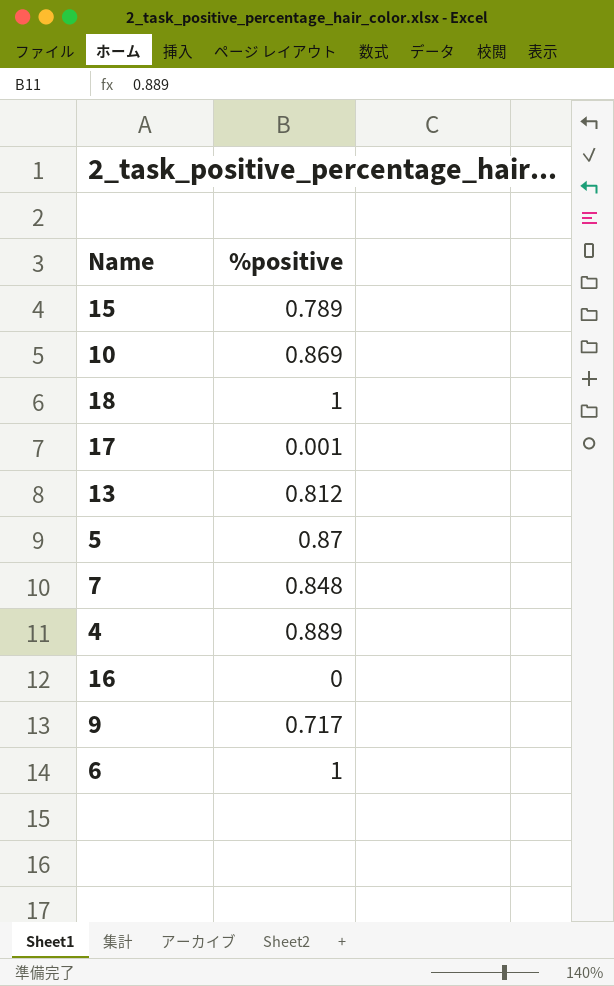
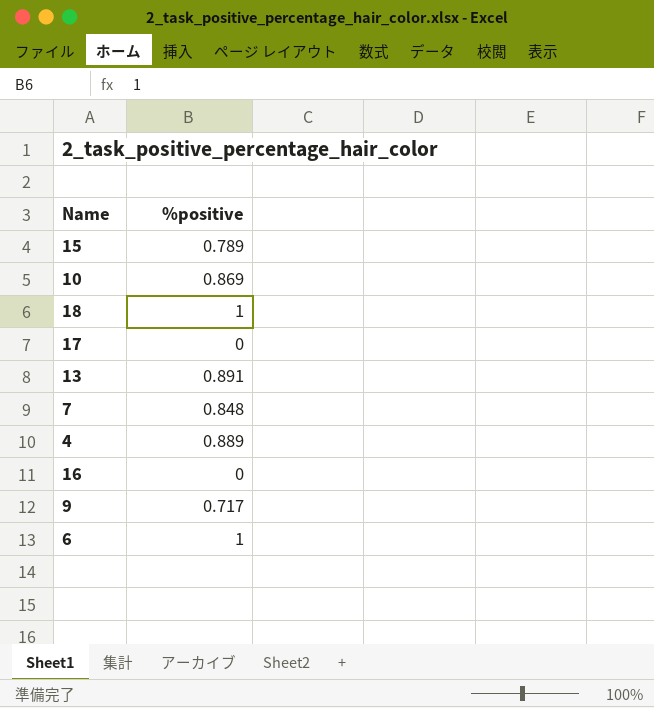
row 5: 0.87 -> none
17 | %positive: 0.001 -> 0
13 | %positive: 0.812 -> 0.891

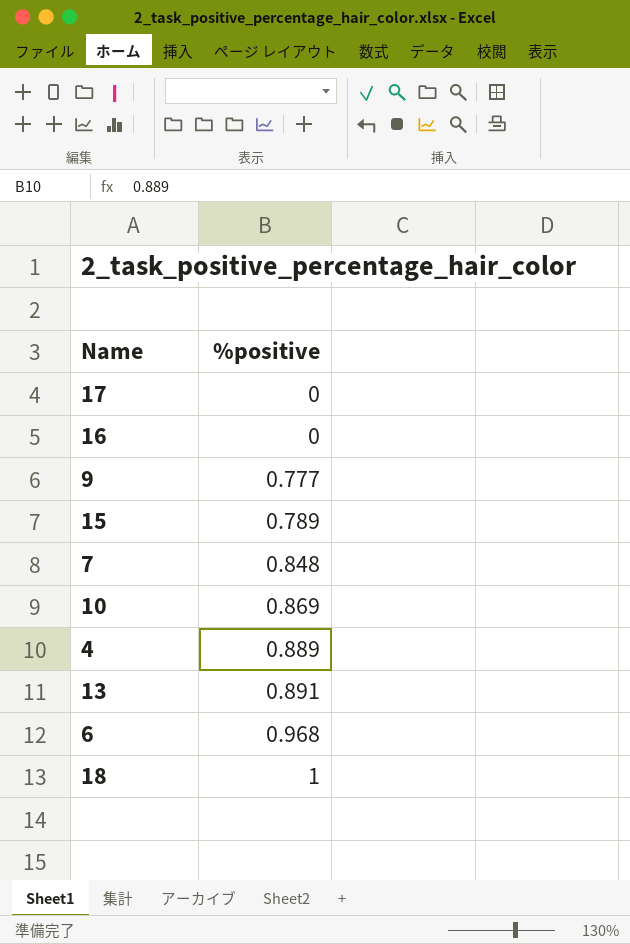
row order: none -> %positive ascending
9 | %positive: 0.717 -> 0.777
6 | %positive: 1 -> 0.968

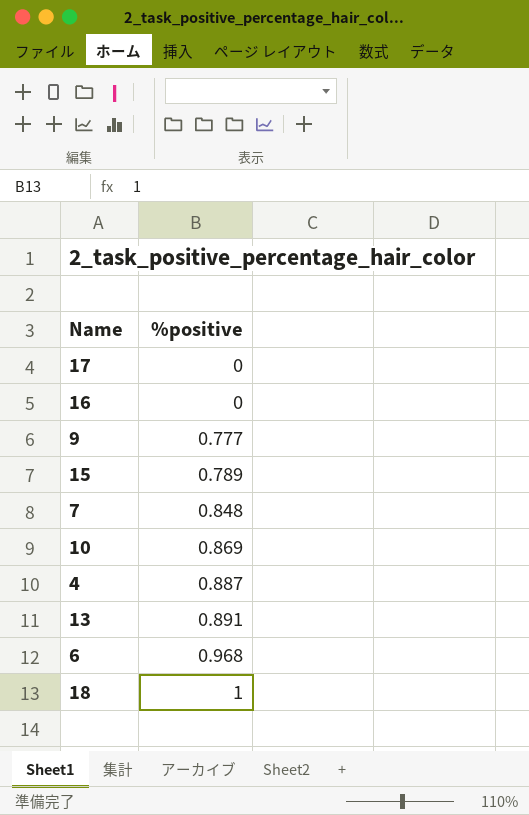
4 | %positive: 0.889 -> 0.887

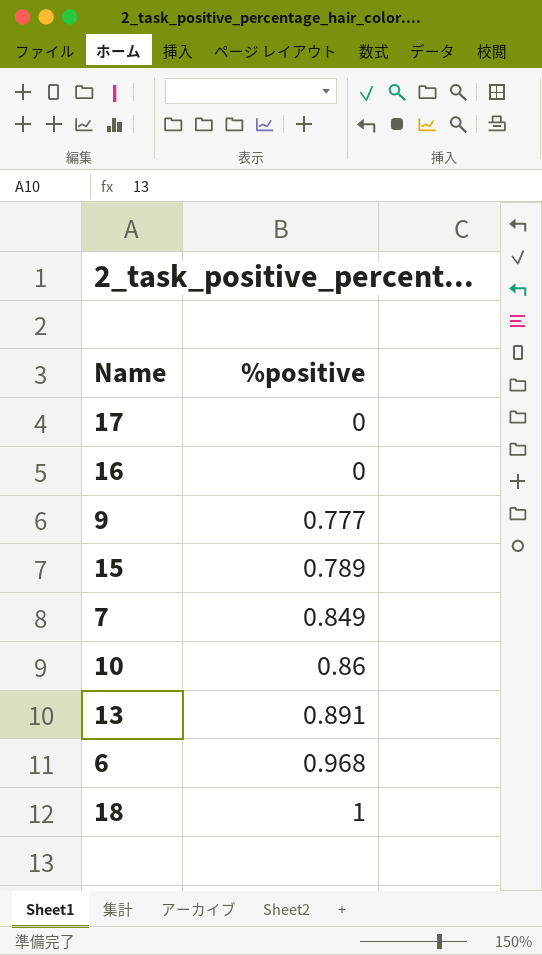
row 4: 0.887 -> none
7 | %positive: 0.848 -> 0.849
10 | %positive: 0.869 -> 0.86

